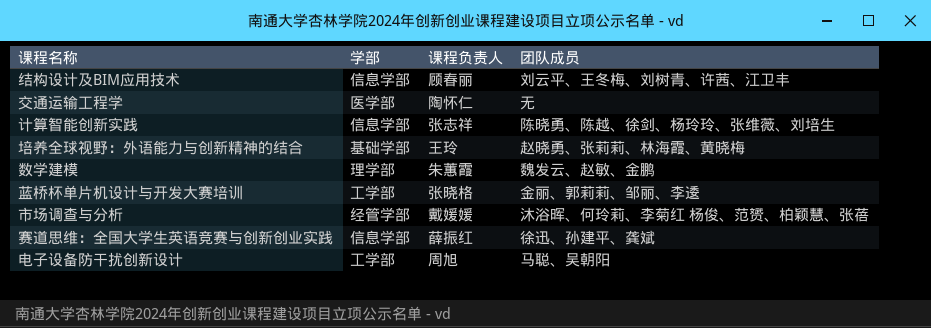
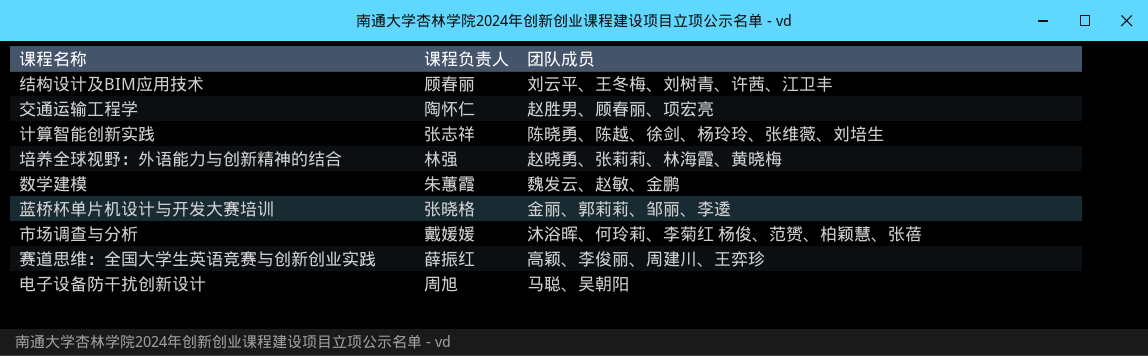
column 学部 | position: 2 -> none
交通运输工程学 | 团队成员: 无 -> 赵胜男、顾春丽、项宏亮
培养全球视野：外语能力与创新精神的结合 | 课程负责人: 王玲 -> 林强
赛道思维：全国大学生英语竞赛与创新创业实践 | 团队成员: 徐迅、孙建平、龚斌 -> 高颖、李俊丽、周建川、王弈珍

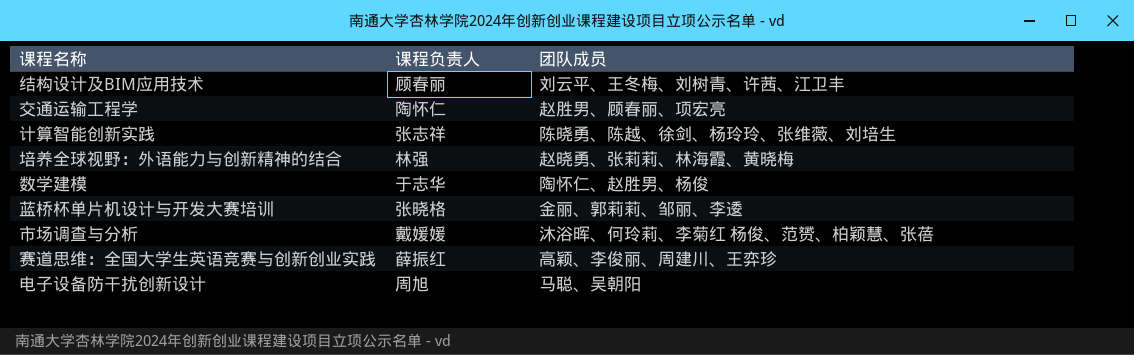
数学建模 | 课程负责人: 朱蕙霞 -> 于志华
数学建模 | 团队成员: 魏发云、赵敏、金鹏 -> 陶怀仁、赵胜男、杨俊

